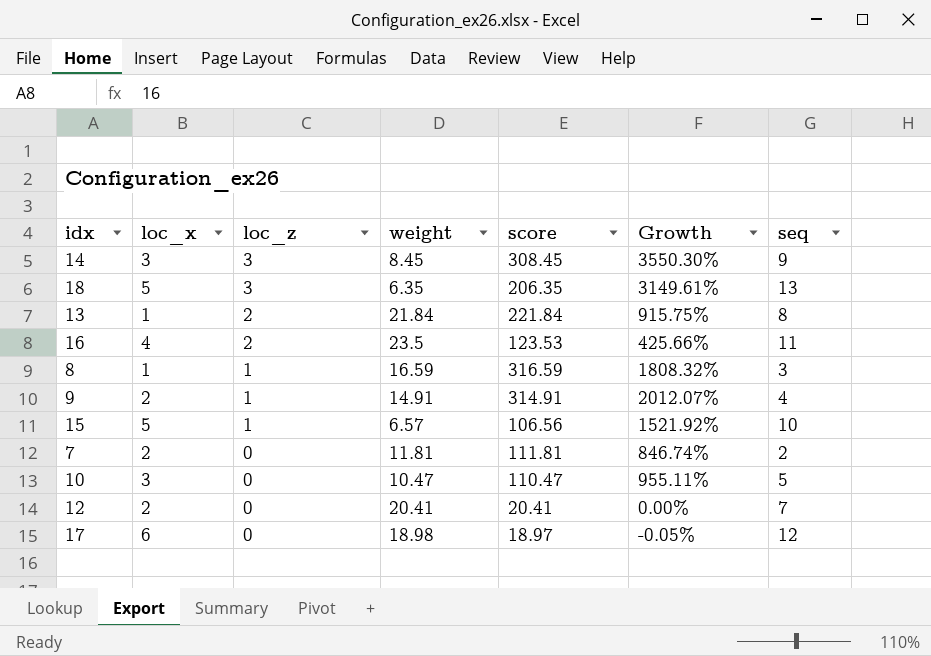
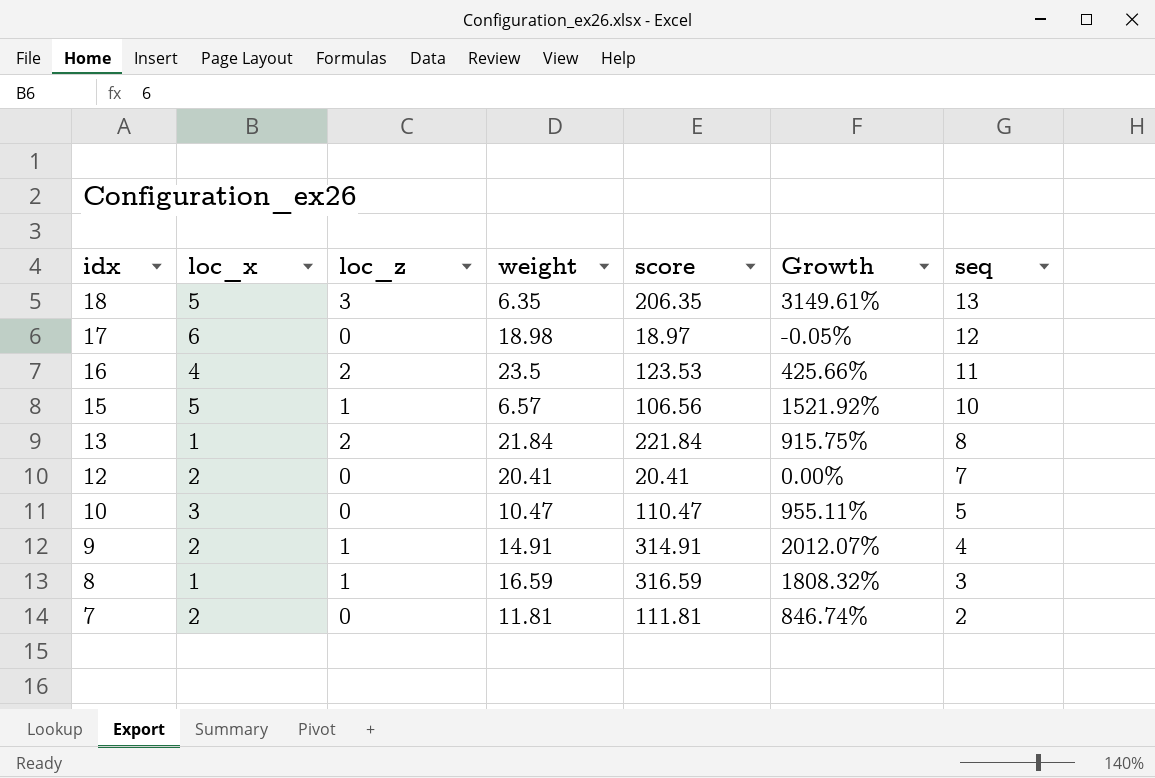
row order: loc_z descending -> idx descending
row 14: 3 | 3 | 8.45 | 308.45 | 3550.30% | 9 -> none

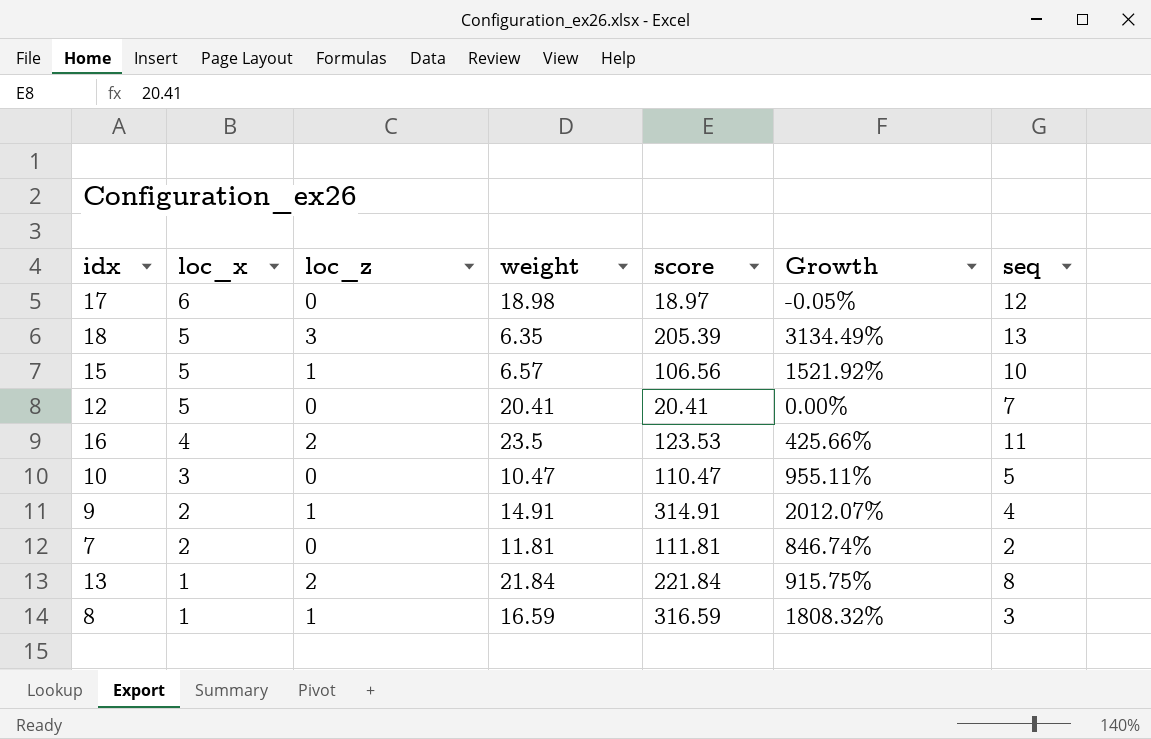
row order: idx descending -> loc_x descending
18 | score: 206.35 -> 205.39
18 | Growth: 3149.61% -> 3134.49%
12 | loc_x: 2 -> 5

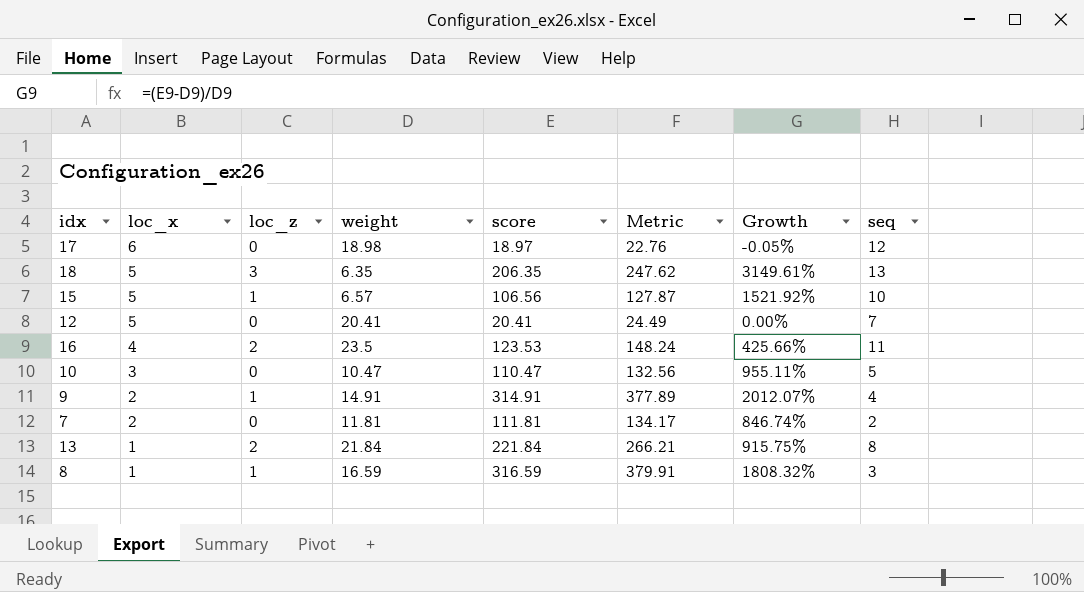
column Metric | formula: none -> [score] * 1.2
18 | score: 205.39 -> 206.35
18 | Growth: 3134.49% -> 3149.61%

